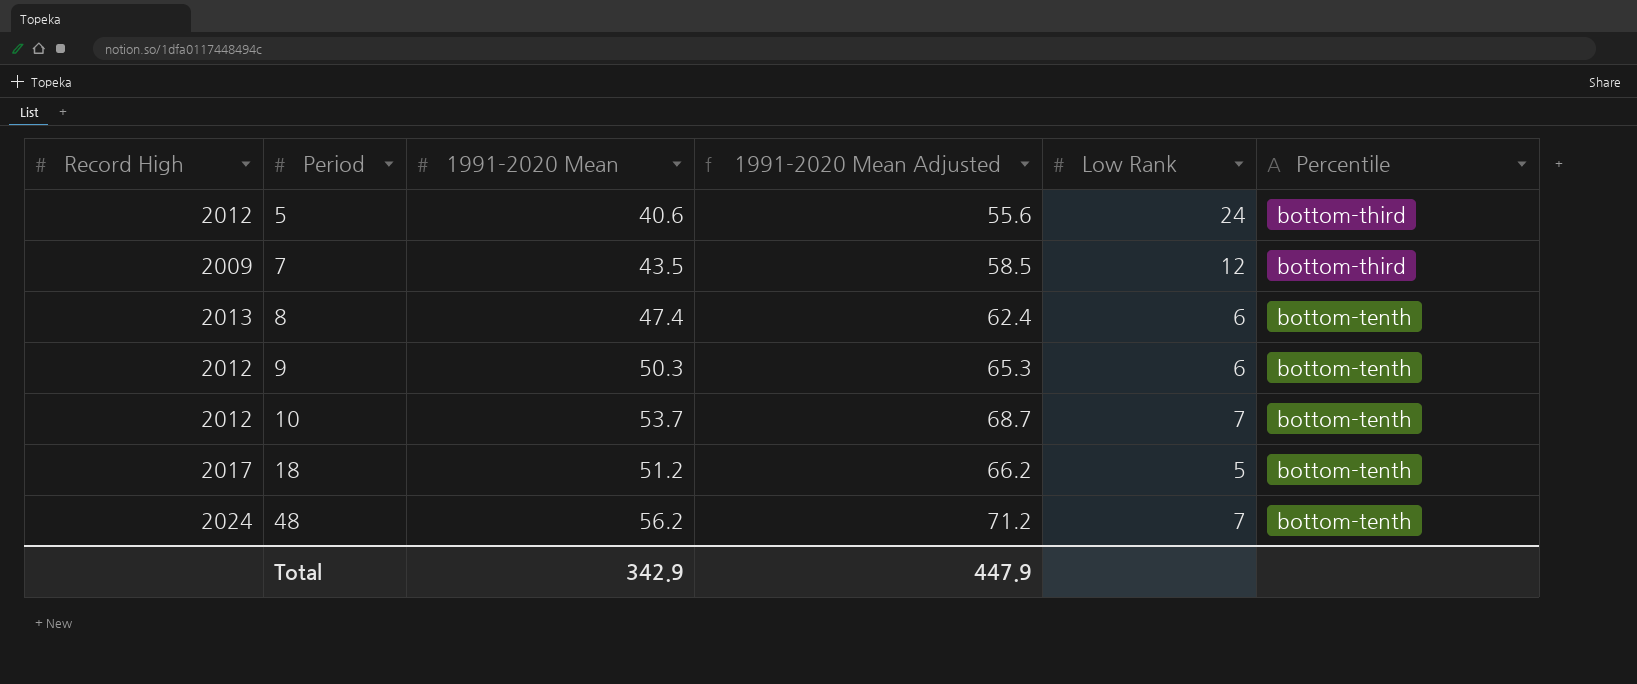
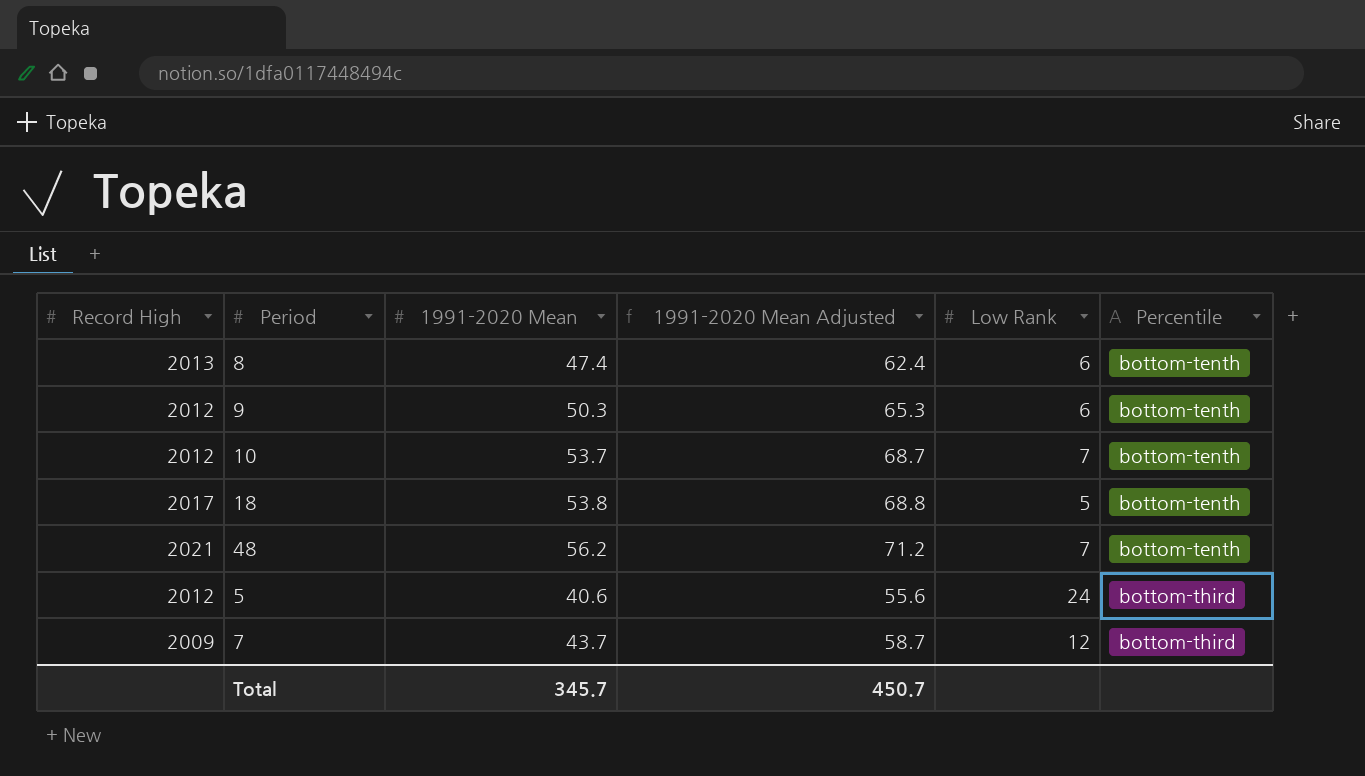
row order: Period ascending -> Percentile ascending
18 | 1991-2020 Mean: 51.2 -> 53.8
18 | 1991-2020 Mean Adjusted: 66.2 -> 68.8
48 | Record High: 2024 -> 2021
7 | 1991-2020 Mean: 43.5 -> 43.7
7 | 1991-2020 Mean Adjusted: 58.5 -> 58.7
Total | 1991-2020 Mean: 342.9 -> 345.7
Total | 1991-2020 Mean Adjusted: 447.9 -> 450.7

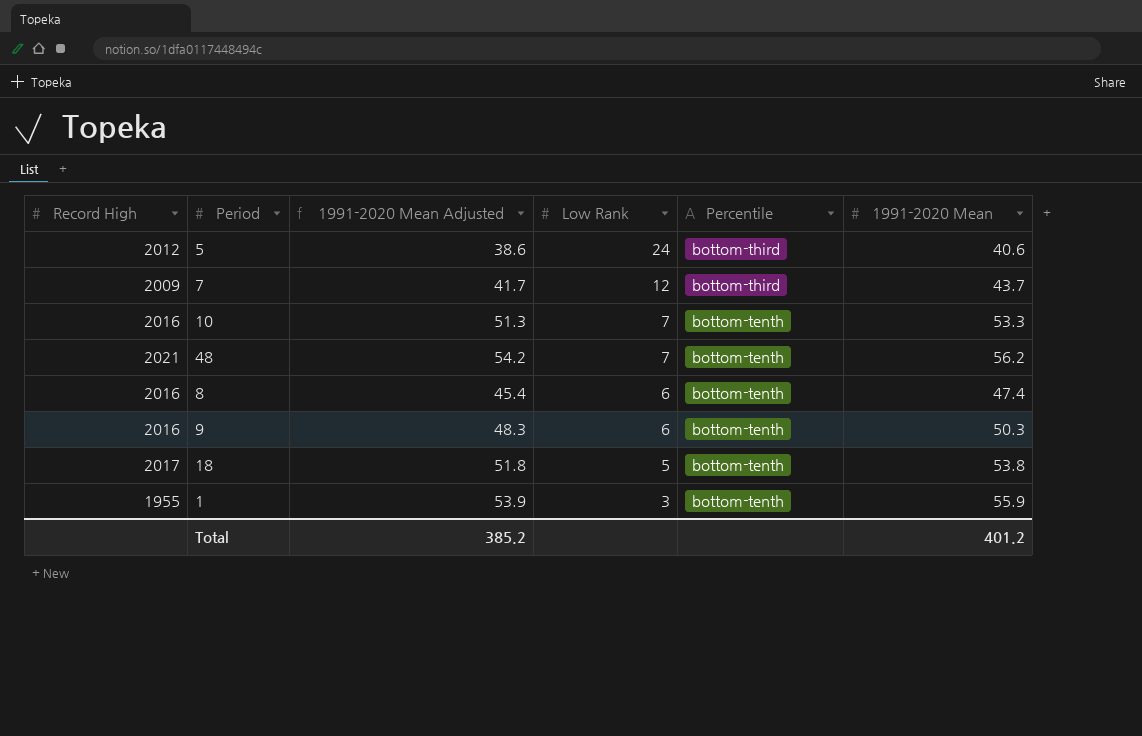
row order: Percentile ascending -> Low Rank descending
column 1991-2020 Mean Adjusted | formula: [1991-2020 Mean] + 15 -> [1991-2020 Mean] - 2
column 1991-2020 Mean | position: 3 -> 6
10 | Record High: 2012 -> 2016
10 | 1991-2020 Mean: 53.7 -> 53.3
8 | Record High: 2013 -> 2016
9 | Record High: 2012 -> 2016
row 1: none -> 1955 | 53.9 | 3 | bottom-tenth | 55.9
Total | 1991-2020 Mean Adjusted: 450.7 -> 385.2
Total | 1991-2020 Mean: 345.7 -> 401.2

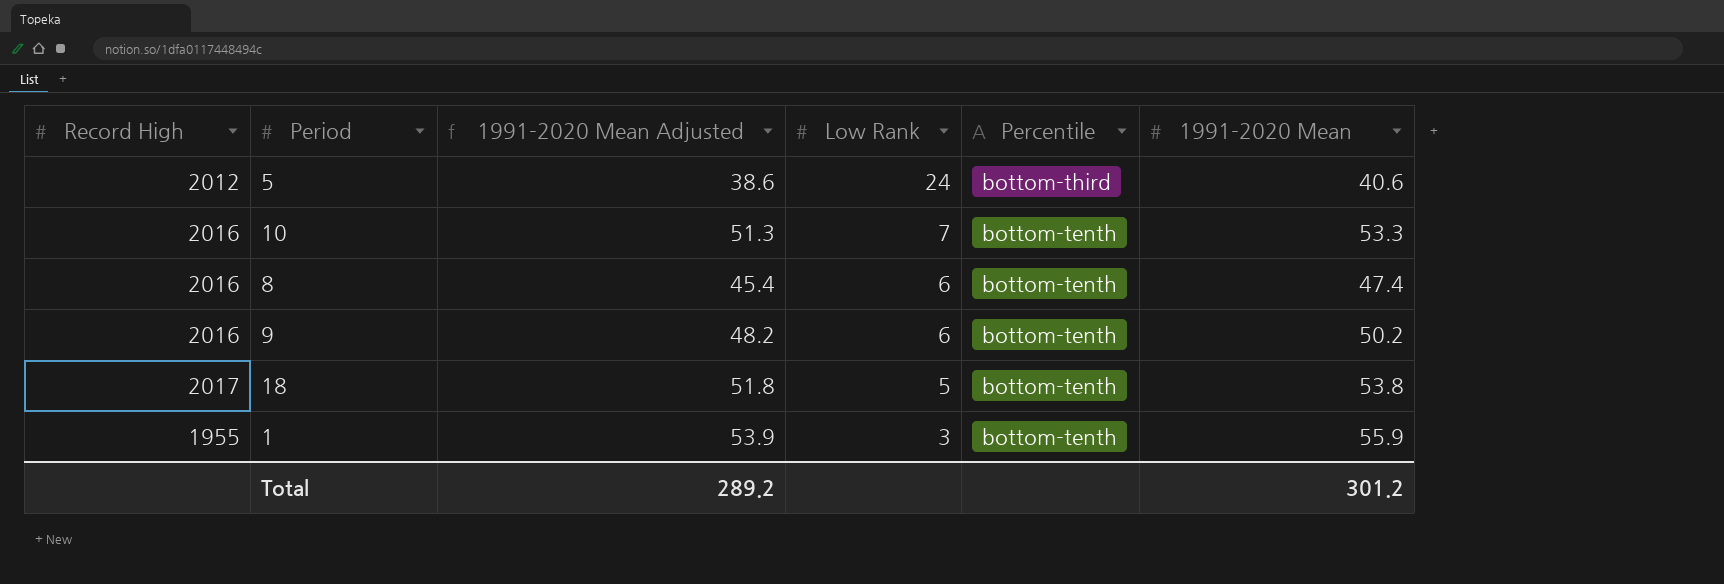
row 7: 2009 | 41.7 | 12 | bottom-third | 43.7 -> none
row 48: 2021 | 54.2 | 7 | bottom-tenth | 56.2 -> none
9 | 1991-2020 Mean Adjusted: 48.3 -> 48.2
9 | 1991-2020 Mean: 50.3 -> 50.2
Total | 1991-2020 Mean Adjusted: 385.2 -> 289.2
Total | 1991-2020 Mean: 401.2 -> 301.2

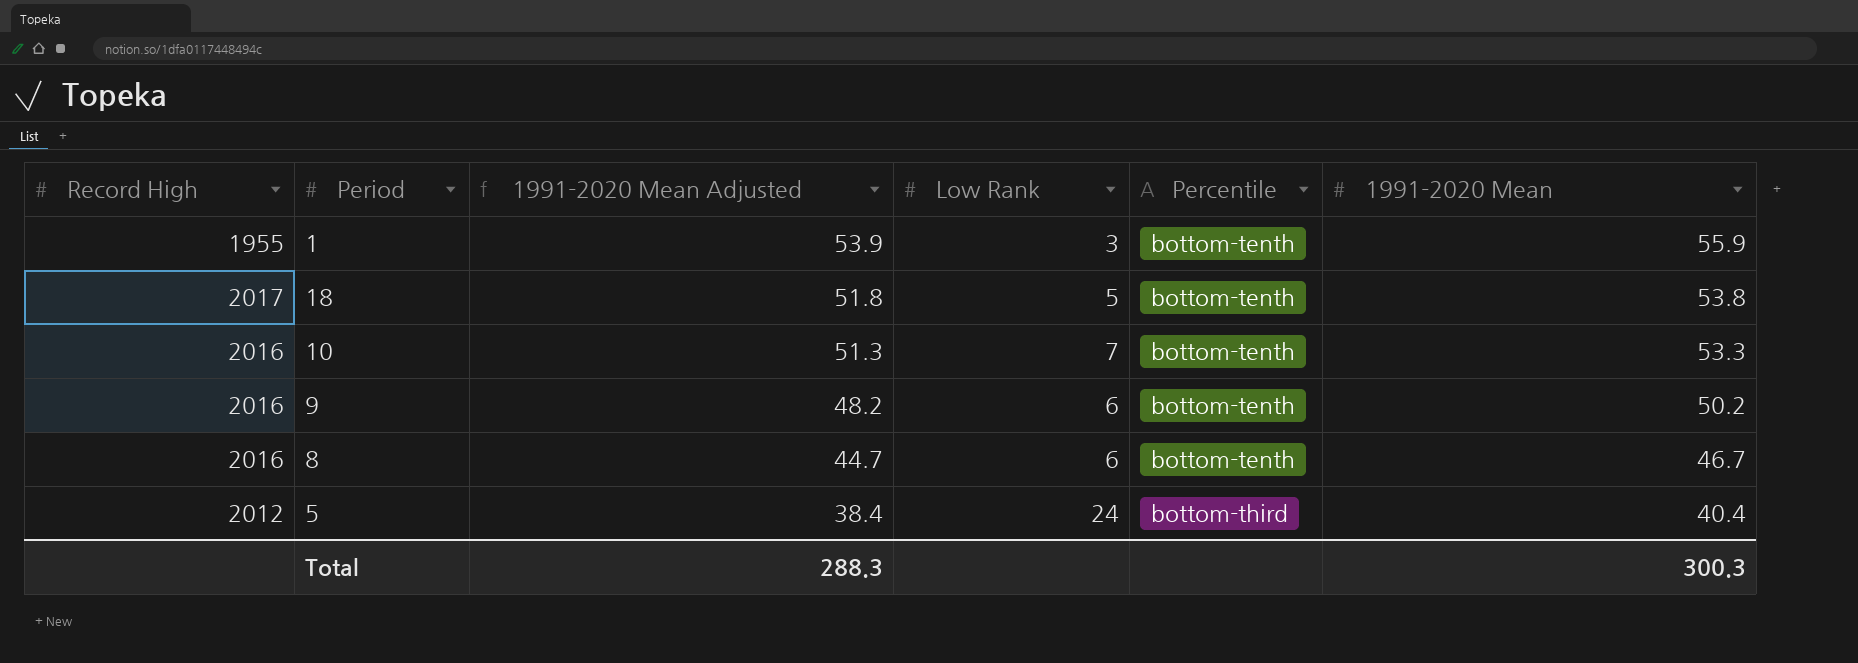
row order: Low Rank descending -> 1991-2020 Mean Adjusted descending
8 | 1991-2020 Mean Adjusted: 45.4 -> 44.7
8 | 1991-2020 Mean: 47.4 -> 46.7
5 | 1991-2020 Mean Adjusted: 38.6 -> 38.4
5 | 1991-2020 Mean: 40.6 -> 40.4
Total | 1991-2020 Mean Adjusted: 289.2 -> 288.3
Total | 1991-2020 Mean: 301.2 -> 300.3

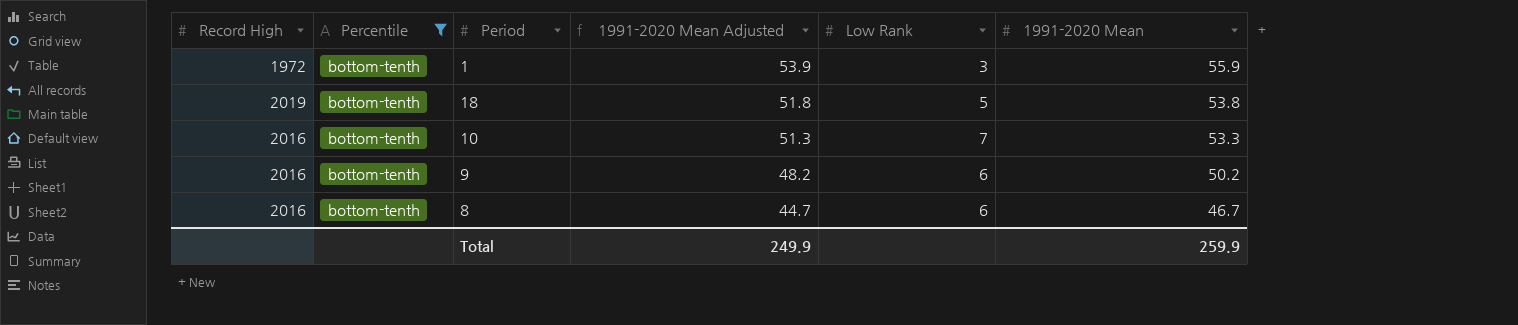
filter: none -> Percentile = bottom-tenth
column Percentile | position: 5 -> 2
1 | Record High: 1955 -> 1972
18 | Record High: 2017 -> 2019
Total | 1991-2020 Mean Adjusted: 288.3 -> 249.9
Total | 1991-2020 Mean: 300.3 -> 259.9

